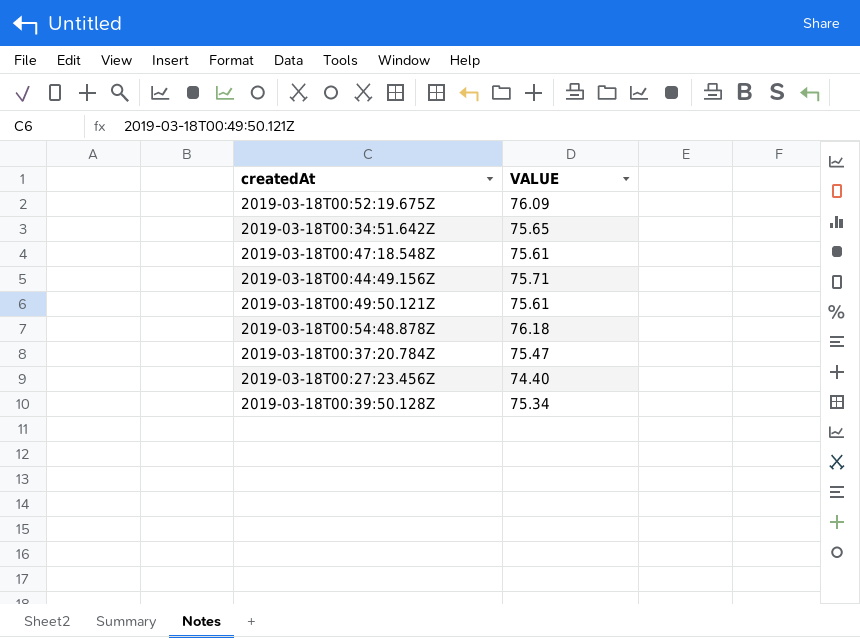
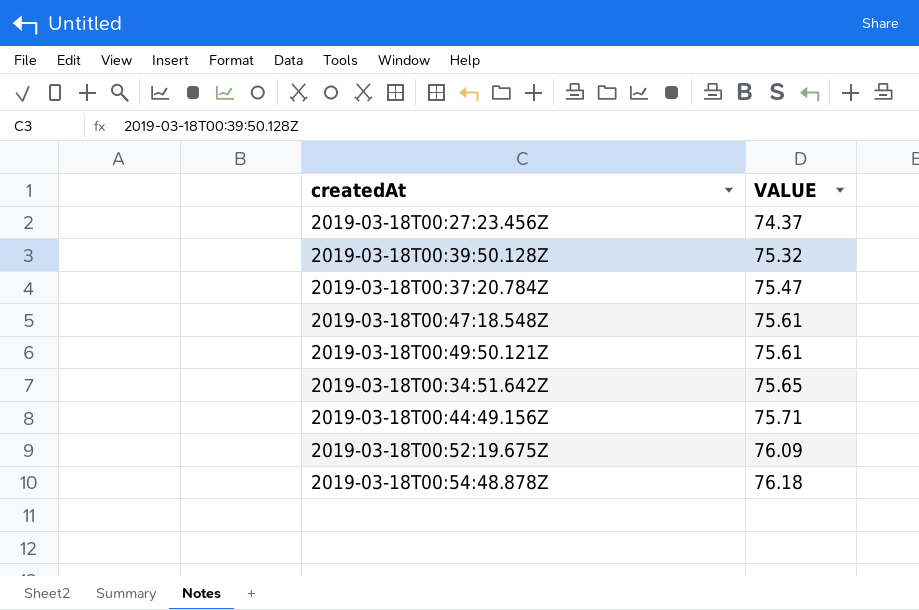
row order: none -> VALUE ascending
2019-03-18T00:27:23.456Z | VALUE: 74.40 -> 74.37
2019-03-18T00:39:50.128Z | VALUE: 75.34 -> 75.32

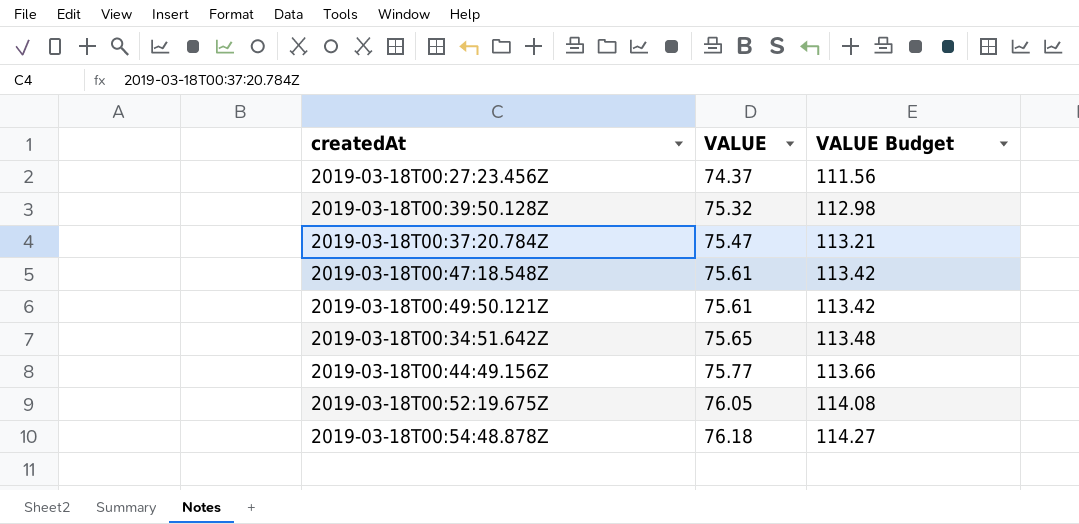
column VALUE Budget | formula: none -> [VALUE] * 1.5
2019-03-18T00:44:49.156Z | VALUE: 75.71 -> 75.77
2019-03-18T00:52:19.675Z | VALUE: 76.09 -> 76.05

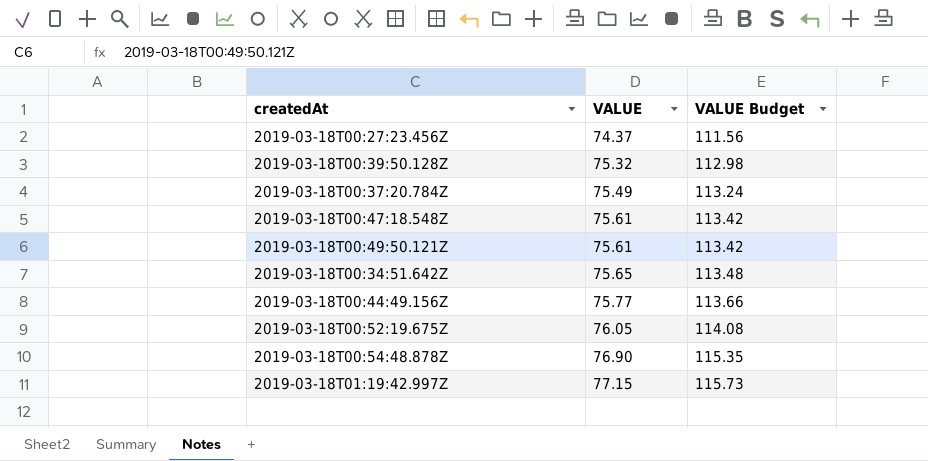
2019-03-18T00:37:20.784Z | VALUE: 75.47 -> 75.49
2019-03-18T00:37:20.784Z | VALUE Budget: 113.21 -> 113.24
2019-03-18T00:54:48.878Z | VALUE: 76.18 -> 76.90
2019-03-18T00:54:48.878Z | VALUE Budget: 114.27 -> 115.35
row 2019-03-18T01:19:42.997Z: none -> 77.15 | 115.73

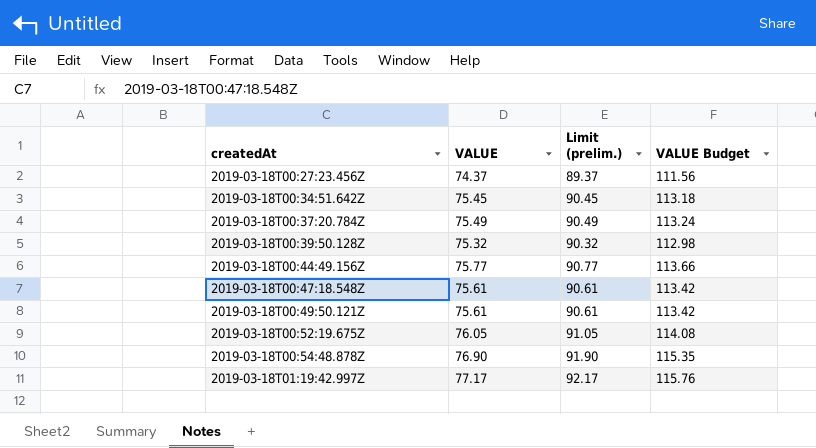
row order: VALUE ascending -> createdAt ascending
column Limit (prelim.) | formula: none -> [VALUE] + 15
2019-03-18T00:34:51.642Z | VALUE: 75.65 -> 75.45
2019-03-18T00:34:51.642Z | VALUE Budget: 113.48 -> 113.18
2019-03-18T01:19:42.997Z | VALUE: 77.15 -> 77.17
2019-03-18T01:19:42.997Z | VALUE Budget: 115.73 -> 115.76

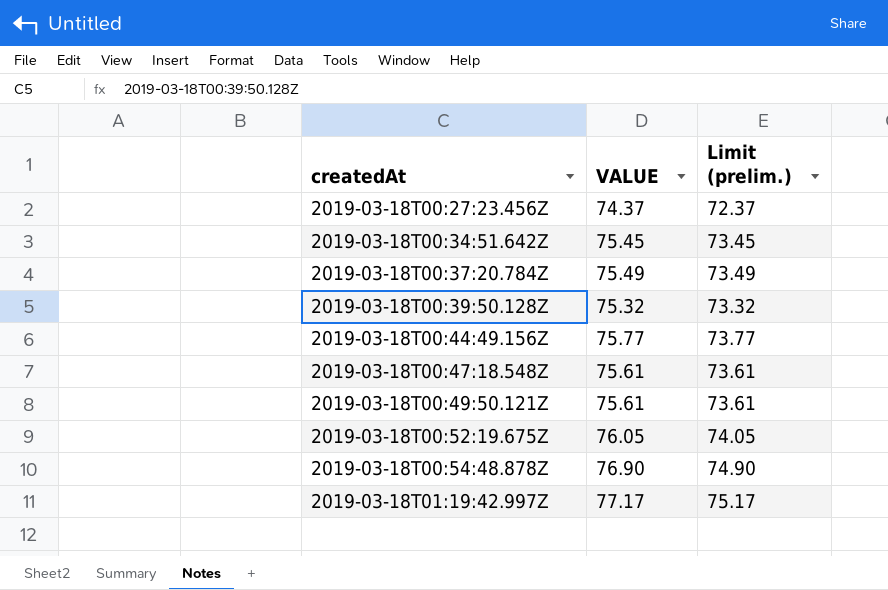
column VALUE Budget | formula: [VALUE] * 1.5 -> none
column Limit (prelim.) | formula: [VALUE] + 15 -> [VALUE] - 2

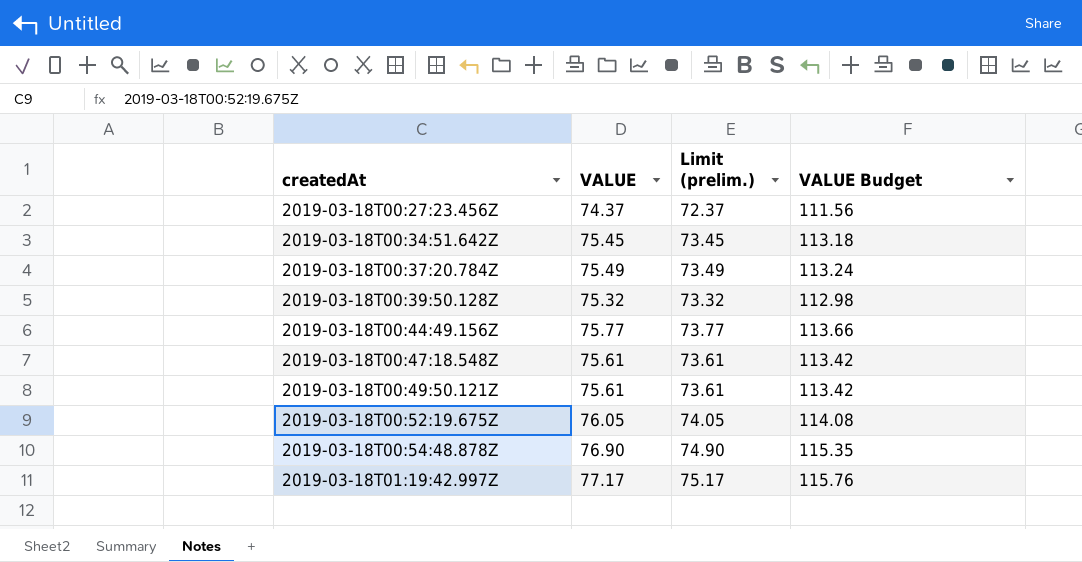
column VALUE Budget | formula: none -> [VALUE] * 1.5

